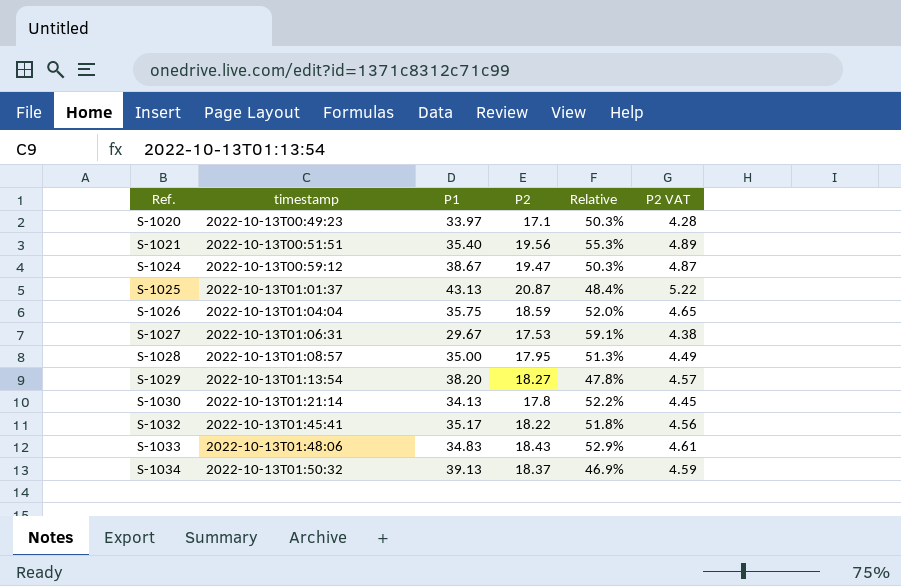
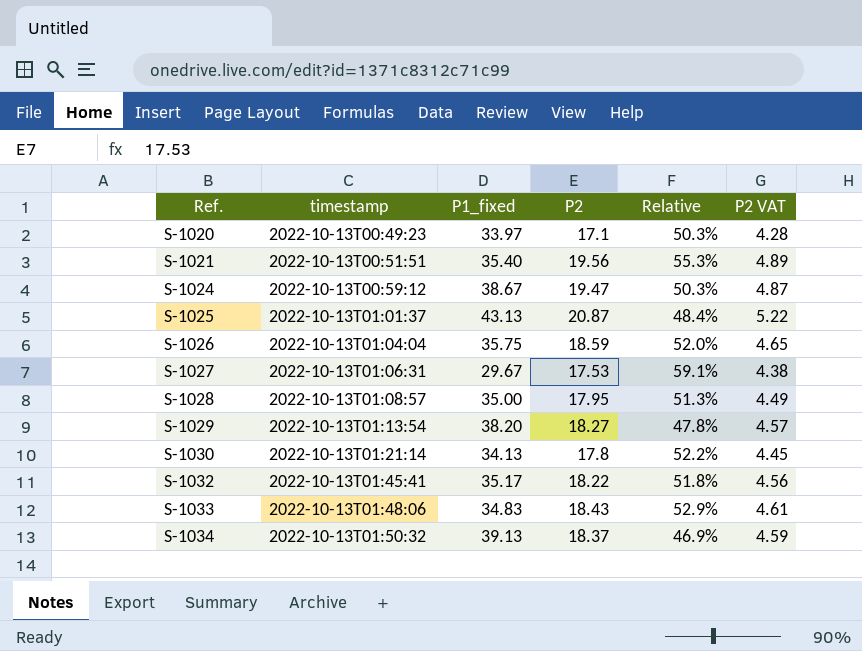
column name: P1 -> P1_fixed

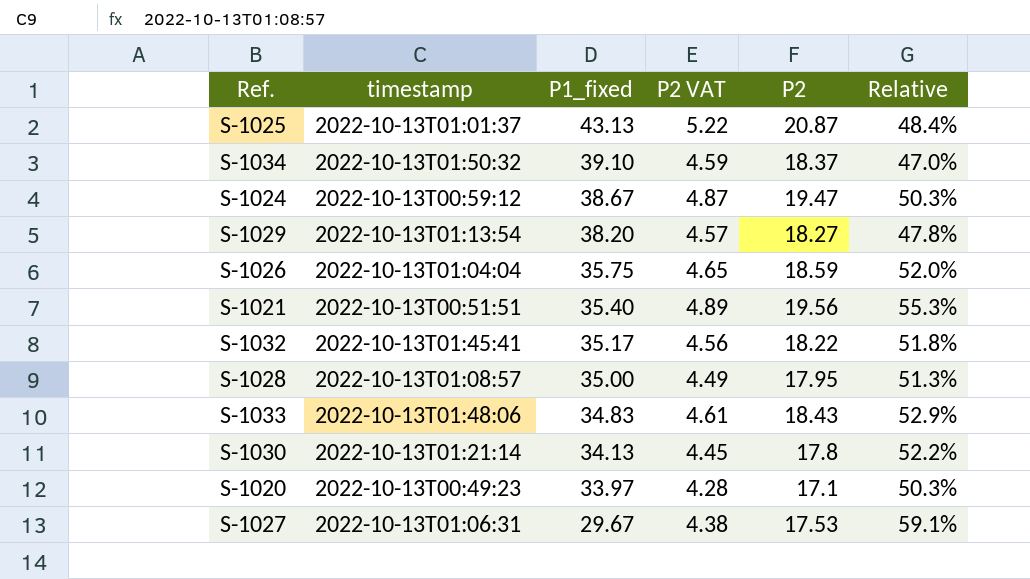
row order: Ref. ascending -> P1_fixed descending
column P2 VAT | position: 6 -> 4
S-1034 | P1_fixed: 39.13 -> 39.10
S-1034 | Relative: 46.9% -> 47.0%

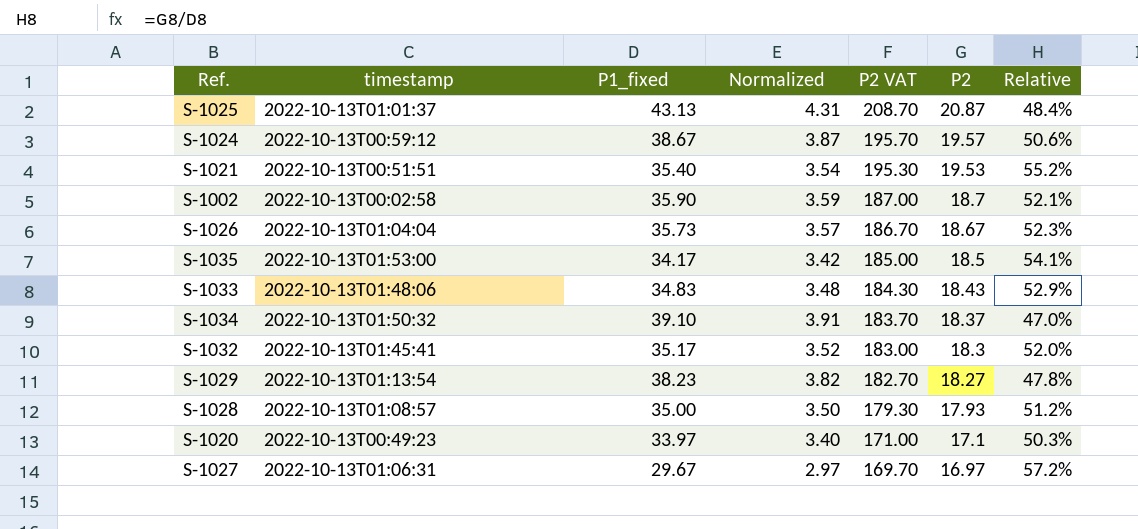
row order: P1_fixed descending -> P2 VAT descending
column Normalized | formula: none -> [P1_fixed] * 0.1
column P2 VAT | formula: [P2] * 0.25 -> [P2] * 10
row S-1030: 2022-10-13T01:21:14 | 34.13 | 4.45 | 17.8 | 52.2% -> none
S-1024 | P2: 19.47 -> 19.57
S-1024 | Relative: 50.3% -> 50.6%
S-1021 | P2: 19.56 -> 19.53
S-1021 | Relative: 55.3% -> 55.2%
row S-1002: none -> 2022-10-13T00:02:58 | 35.90 | 3.59 | 187.00 | 18.7 | 52.1%
S-1026 | P1_fixed: 35.75 -> 35.73
S-1026 | P2: 18.59 -> 18.67
S-1026 | Relative: 52.0% -> 52.3%
row S-1035: none -> 2022-10-13T01:53:00 | 34.17 | 3.42 | 185.00 | 18.5 | 54.1%
S-1032 | P2: 18.22 -> 18.3
S-1032 | Relative: 51.8% -> 52.0%
S-1029 | P1_fixed: 38.20 -> 38.23
S-1028 | P2: 17.95 -> 17.93
S-1028 | Relative: 51.3% -> 51.2%
S-1027 | P2: 17.53 -> 16.97
S-1027 | Relative: 59.1% -> 57.2%

